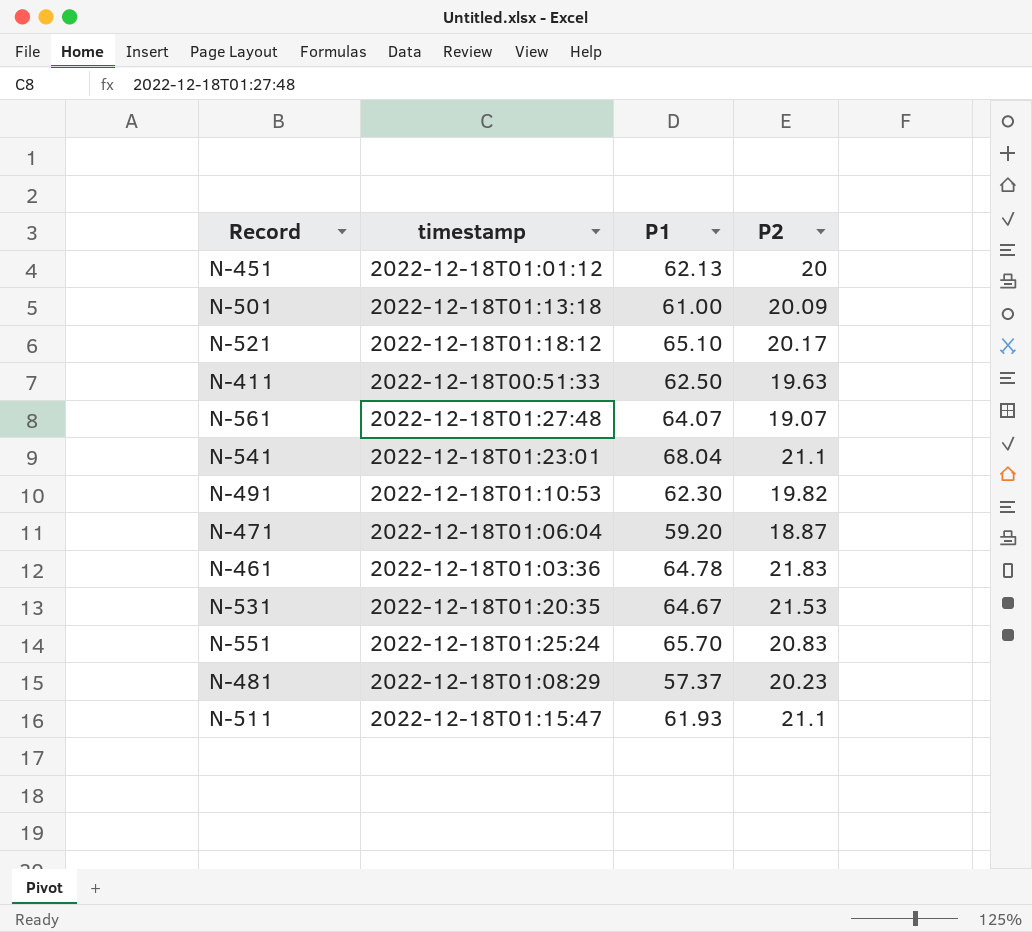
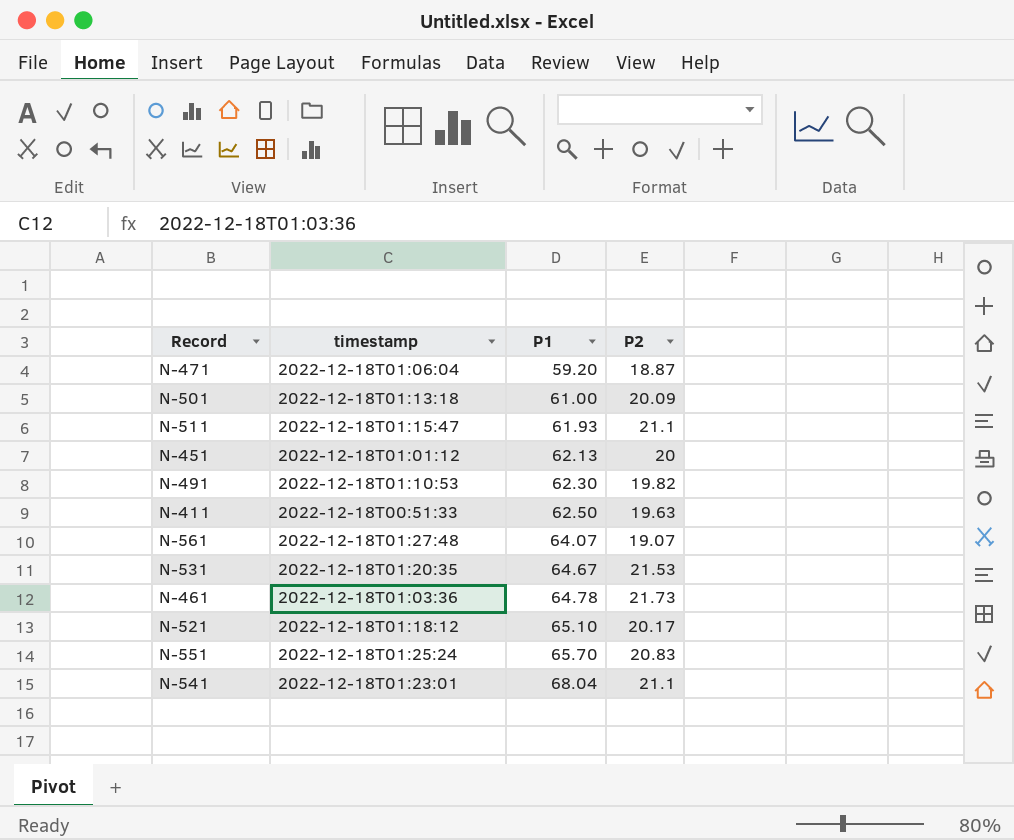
row order: none -> P1 ascending
row N-481: 2022-12-18T01:08:29 | 57.37 | 20.23 -> none
N-461 | P2: 21.83 -> 21.73

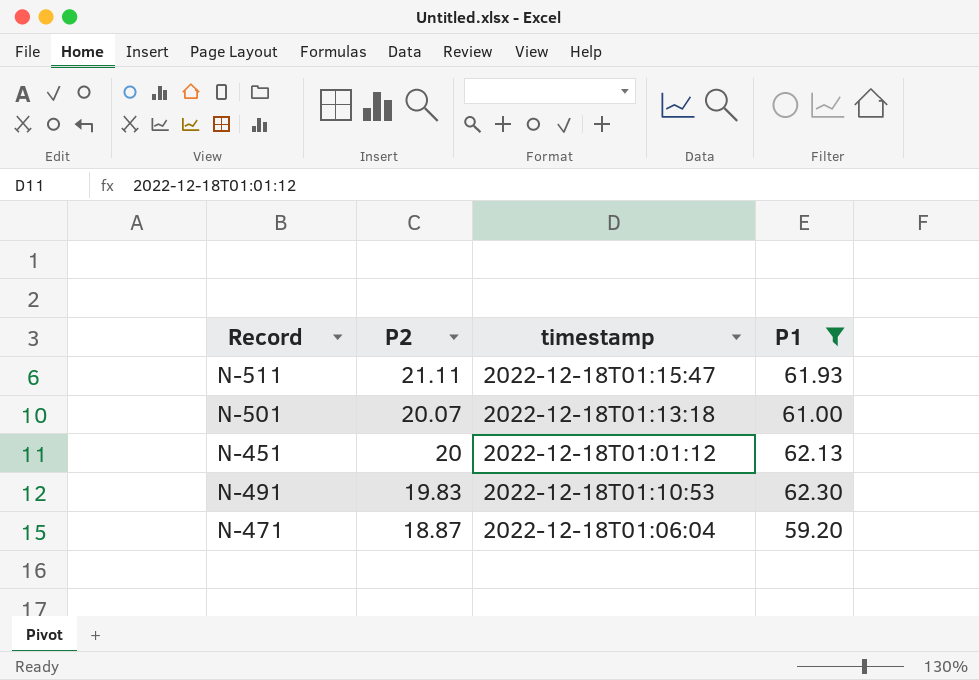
filter: none -> P1 <= 62.30
row order: P1 ascending -> P2 descending
column P2 | position: 4 -> 2
N-511 | P2: 21.1 -> 21.11
N-501 | P2: 20.09 -> 20.07
N-491 | P2: 19.82 -> 19.83

